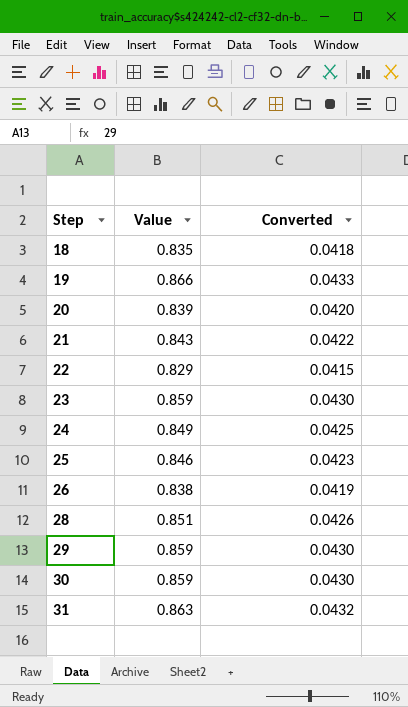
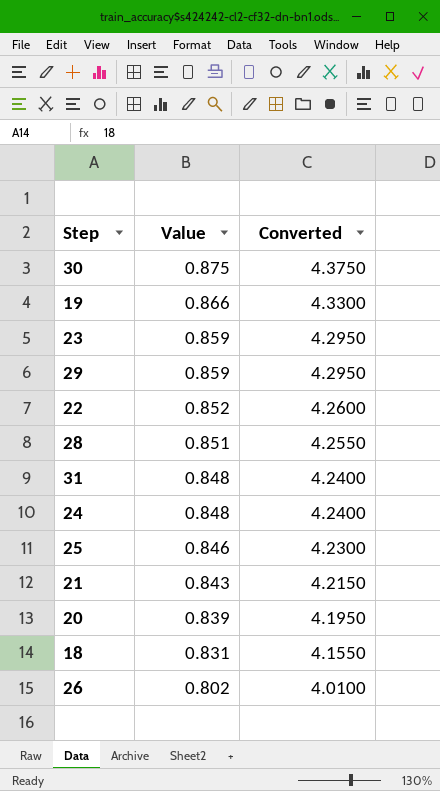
row order: Step ascending -> Value descending
column Converted | formula: [Value] * 0.05 -> [Value] * 5
30 | Value: 0.859 -> 0.875
22 | Value: 0.829 -> 0.852
31 | Value: 0.863 -> 0.848
24 | Value: 0.849 -> 0.848
18 | Value: 0.835 -> 0.831
26 | Value: 0.838 -> 0.802

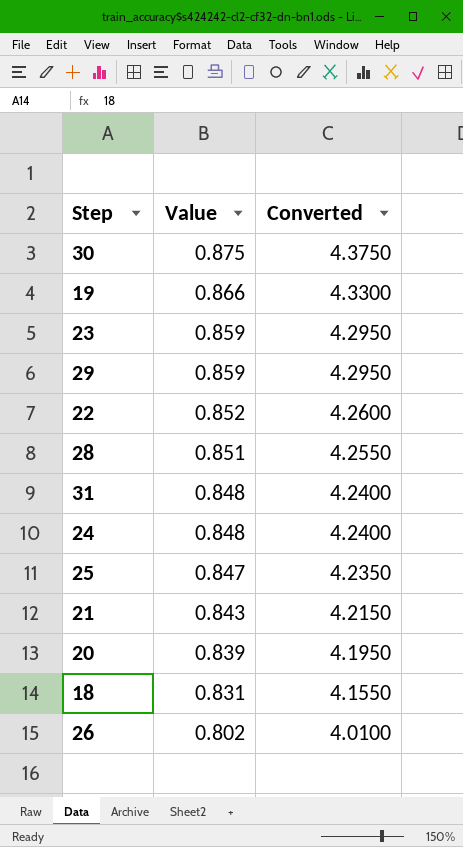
25 | Value: 0.846 -> 0.847
25 | Converted: 4.2300 -> 4.2350

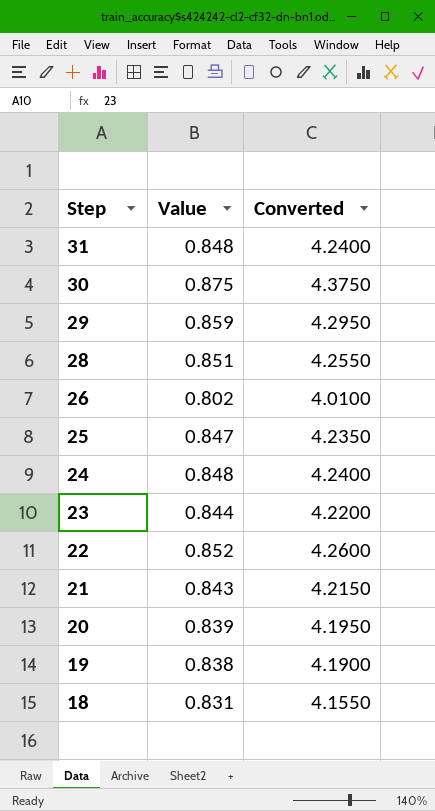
row order: Value descending -> Step descending
23 | Value: 0.859 -> 0.844
23 | Converted: 4.2950 -> 4.2200
19 | Value: 0.866 -> 0.838
19 | Converted: 4.3300 -> 4.1900

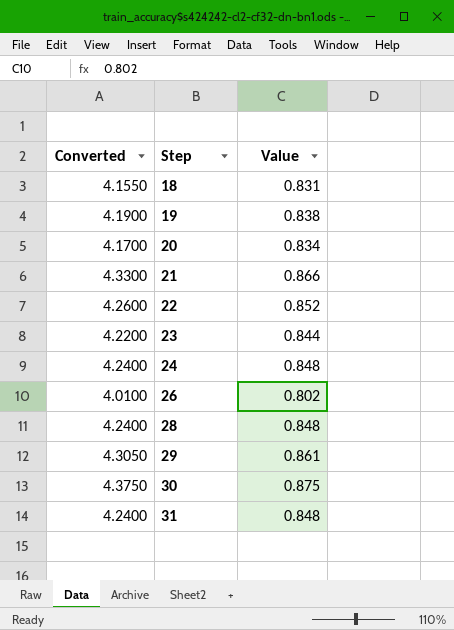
row order: Step descending -> Step ascending
column Converted | position: 3 -> 1
row 25: 0.847 | 4.2350 -> none
20 | Converted: 4.1950 -> 4.1700
20 | Value: 0.839 -> 0.834
21 | Converted: 4.2150 -> 4.3300
21 | Value: 0.843 -> 0.866
28 | Converted: 4.2550 -> 4.2400
28 | Value: 0.851 -> 0.848
29 | Converted: 4.2950 -> 4.3050
29 | Value: 0.859 -> 0.861

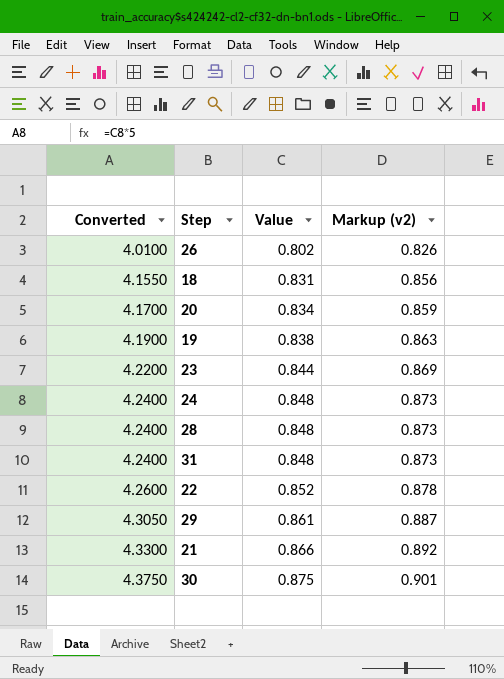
row order: Step ascending -> Converted ascending
column Markup (v2) | formula: none -> [Value] * 1.03

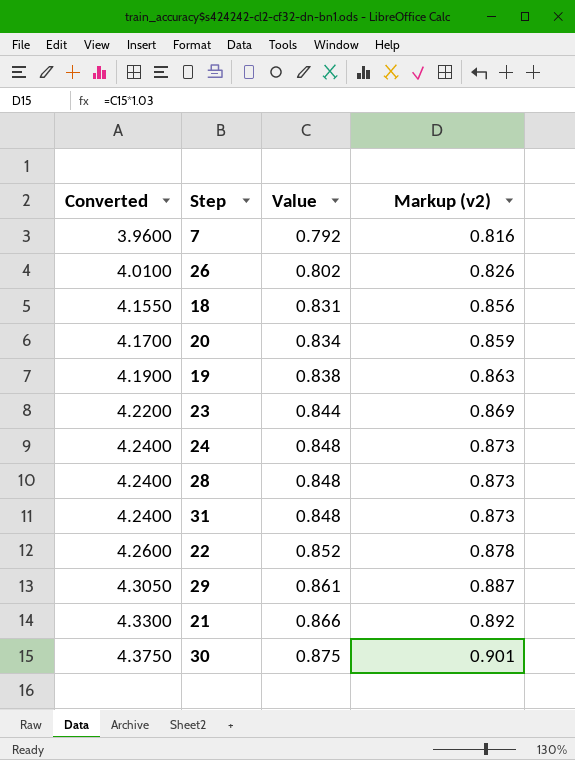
row 7: none -> 3.9600 | 0.792 | 0.816

